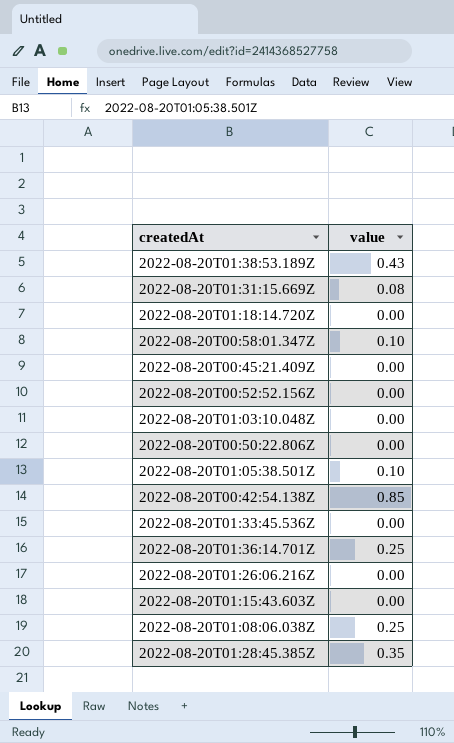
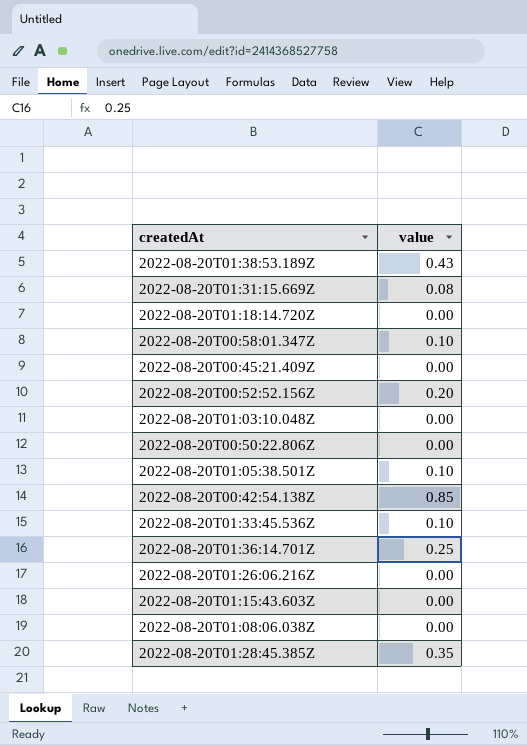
2022-08-20T00:52:52.156Z | value: 0.00 -> 0.20
2022-08-20T01:33:45.536Z | value: 0.00 -> 0.10
2022-08-20T01:08:06.038Z | value: 0.25 -> 0.00

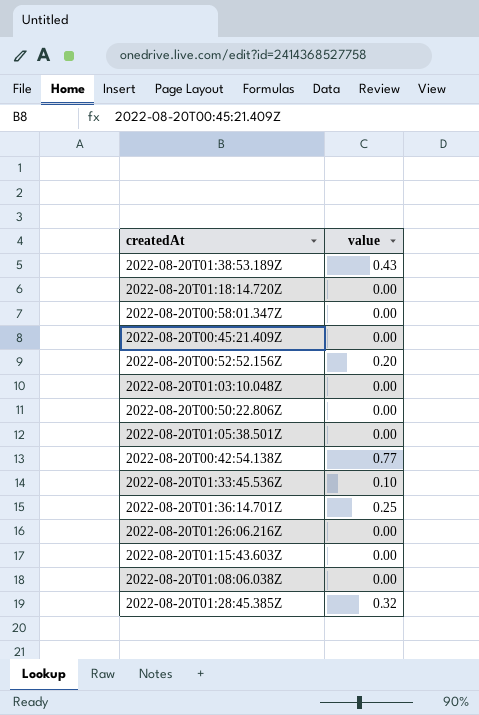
row 2022-08-20T01:31:15.669Z: 0.08 -> none
2022-08-20T00:58:01.347Z | value: 0.10 -> 0.00
2022-08-20T01:05:38.501Z | value: 0.10 -> 0.00
2022-08-20T00:42:54.138Z | value: 0.85 -> 0.77
2022-08-20T01:28:45.385Z | value: 0.35 -> 0.32

